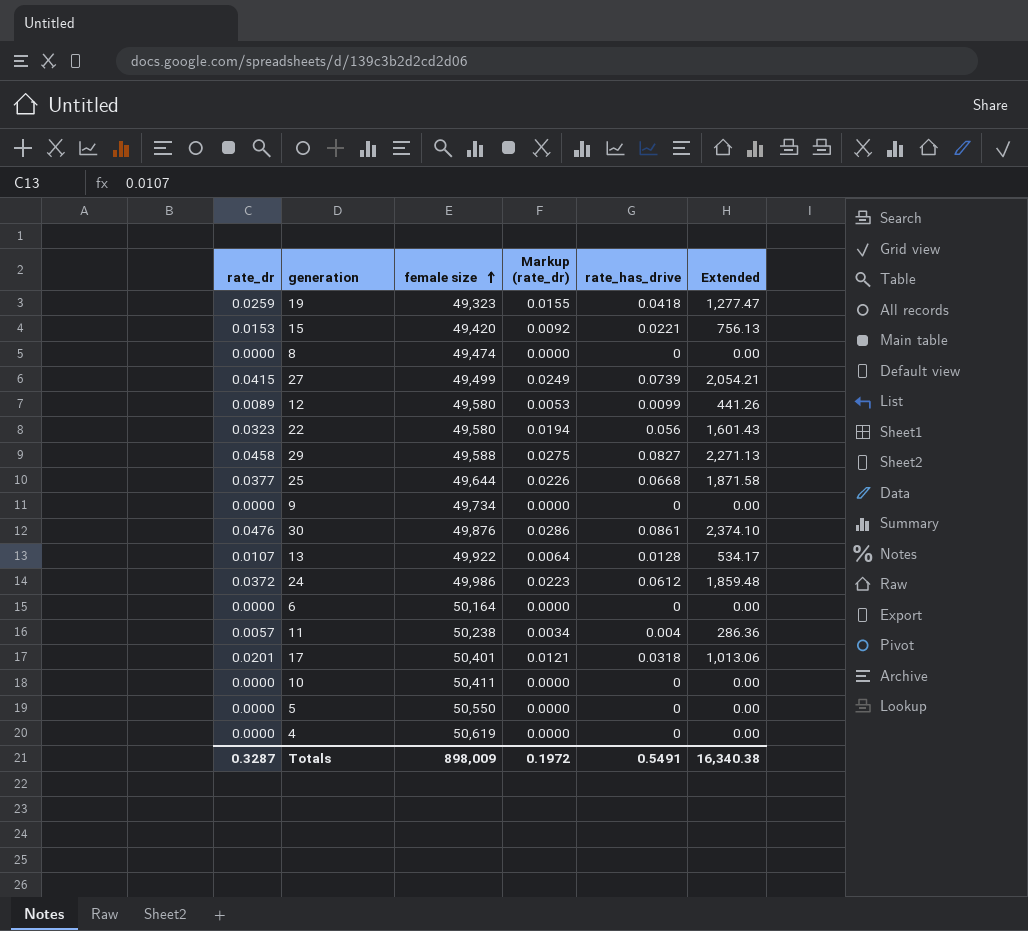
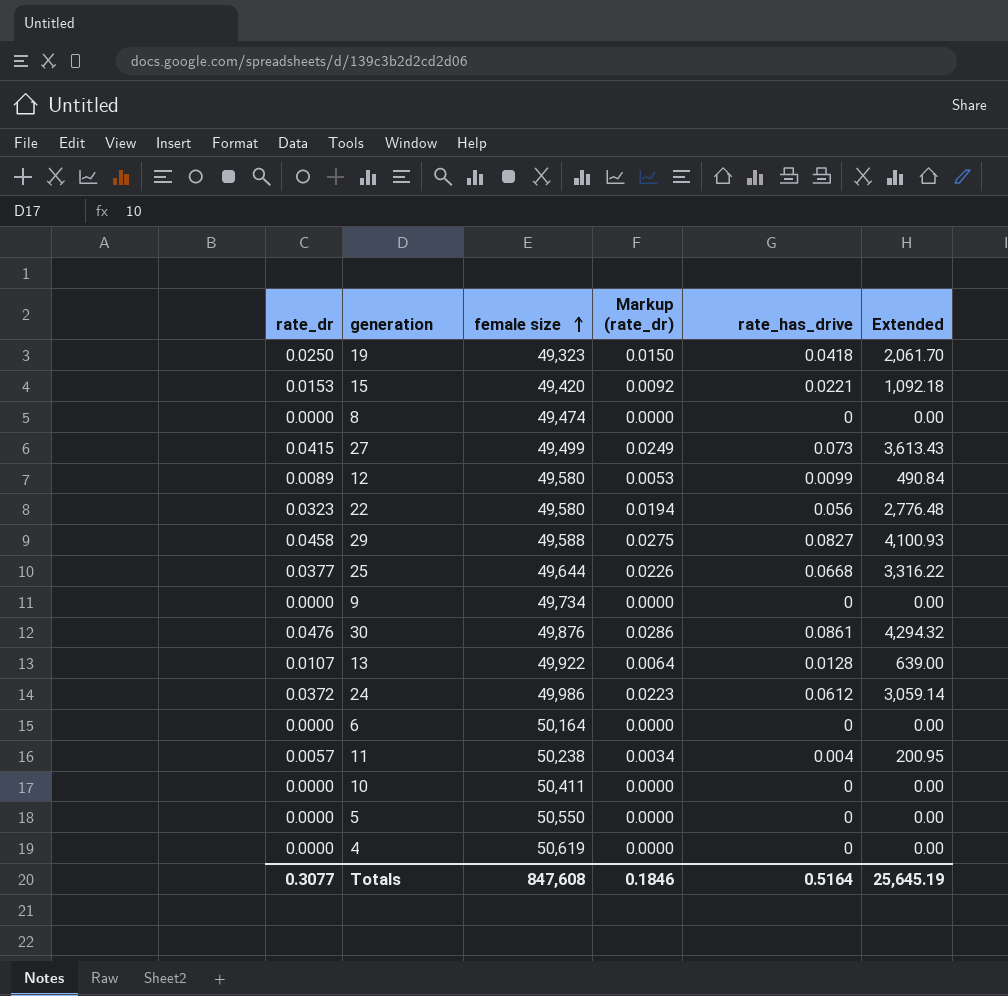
column Extended | formula: [rate_dr] * [female size] -> [female size] * [rate_has_drive]
row 17: 0.0201 | 50,401 | 0.0121 | 0.0318 | 1,013.06 -> none
19 | rate_dr: 0.0259 -> 0.0250
19 | Markup (rate_dr): 0.0155 -> 0.0150
27 | rate_has_drive: 0.0739 -> 0.073
Totals | rate_dr: 0.3287 -> 0.3077
Totals | female size: 898,009 -> 847,608
Totals | Markup (rate_dr): 0.1972 -> 0.1846
Totals | rate_has_drive: 0.5491 -> 0.5164
Totals | Extended: 16,340.38 -> 25,645.19

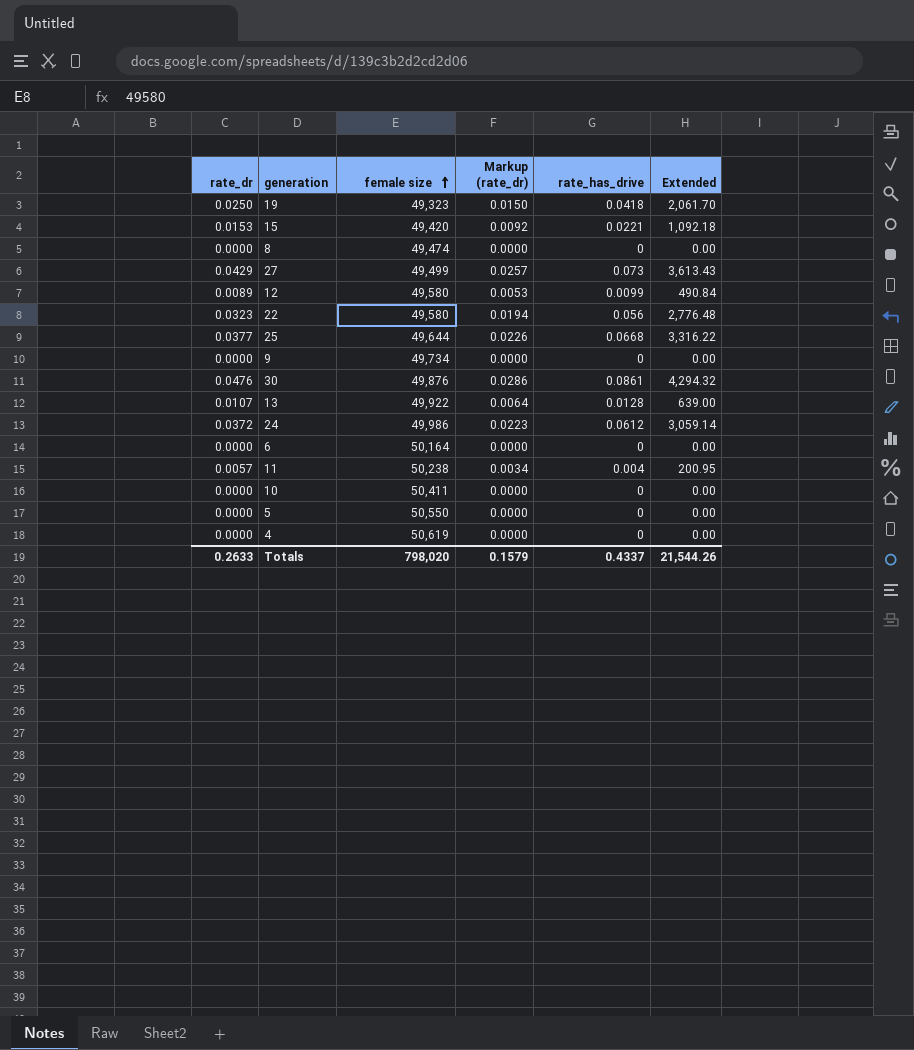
row 29: 0.0458 | 49,588 | 0.0275 | 0.0827 | 4,100.93 -> none
27 | rate_dr: 0.0415 -> 0.0429
27 | Markup (rate_dr): 0.0249 -> 0.0257
Totals | rate_dr: 0.3077 -> 0.2633
Totals | female size: 847,608 -> 798,020
Totals | Markup (rate_dr): 0.1846 -> 0.1579
Totals | rate_has_drive: 0.5164 -> 0.4337
Totals | Extended: 25,645.19 -> 21,544.26

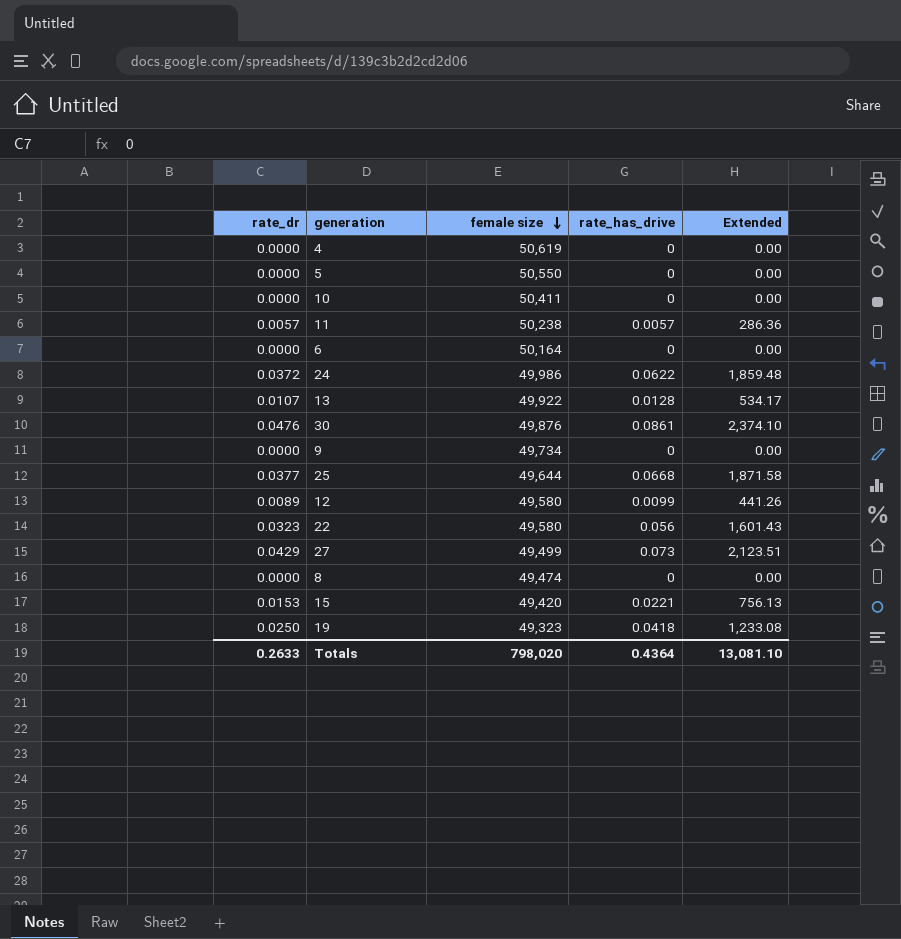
row order: female size ascending -> female size descending
column Markup (rate_dr) | formula: [rate_dr] * 0.6 -> none
column Extended | formula: [female size] * [rate_has_drive] -> [rate_dr] * [female size]
11 | rate_has_drive: 0.004 -> 0.0057
24 | rate_has_drive: 0.0612 -> 0.0622
Totals | rate_has_drive: 0.4337 -> 0.4364
Totals | Extended: 21,544.26 -> 13,081.10

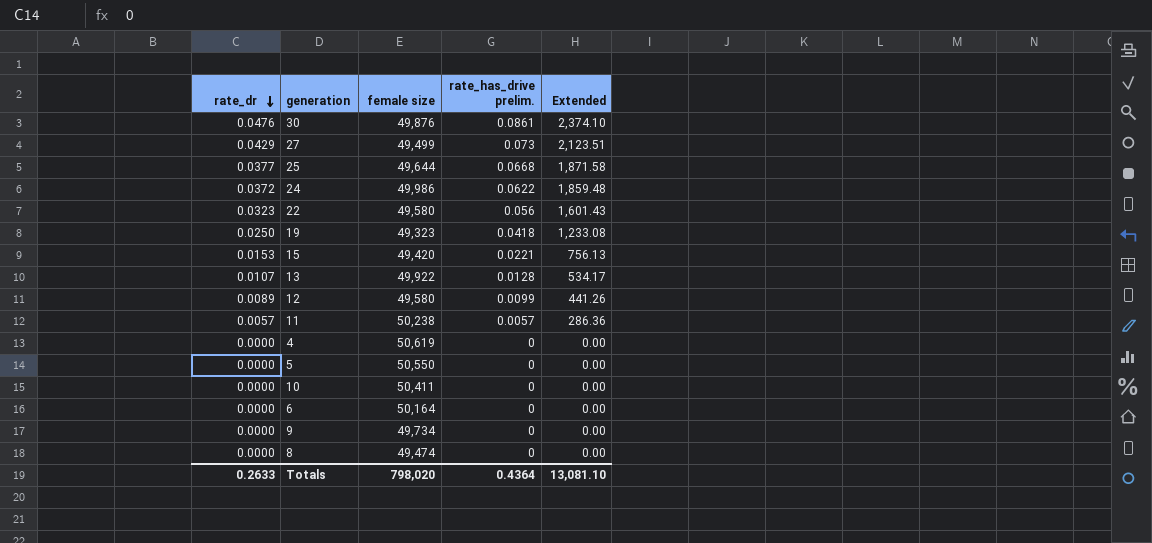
row order: female size descending -> rate_dr descending
column name: rate_has_drive -> rate_has_drive prelim.

